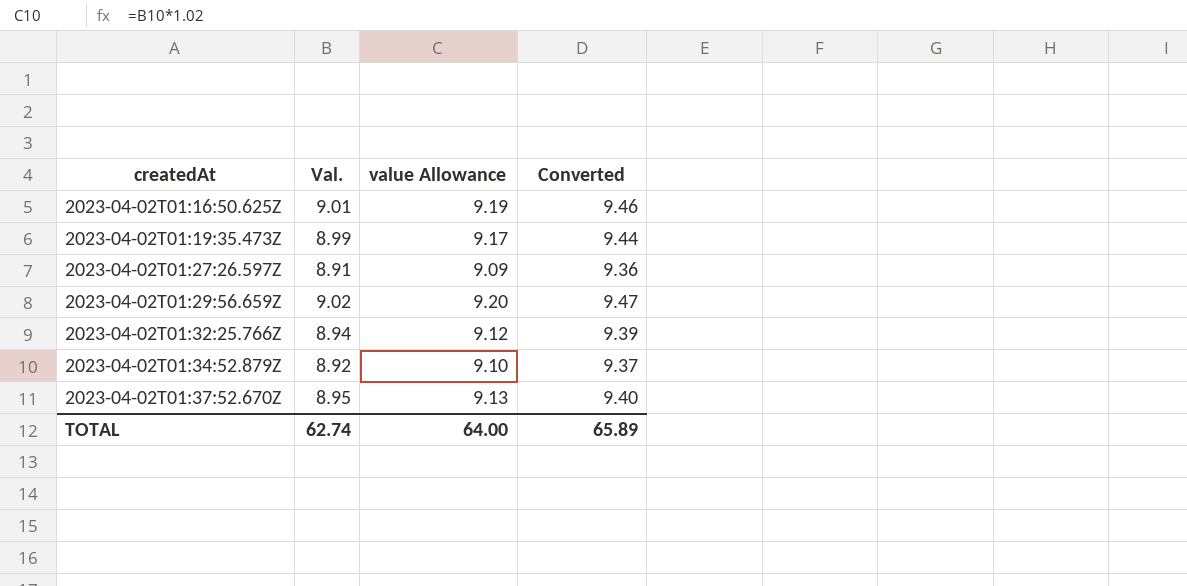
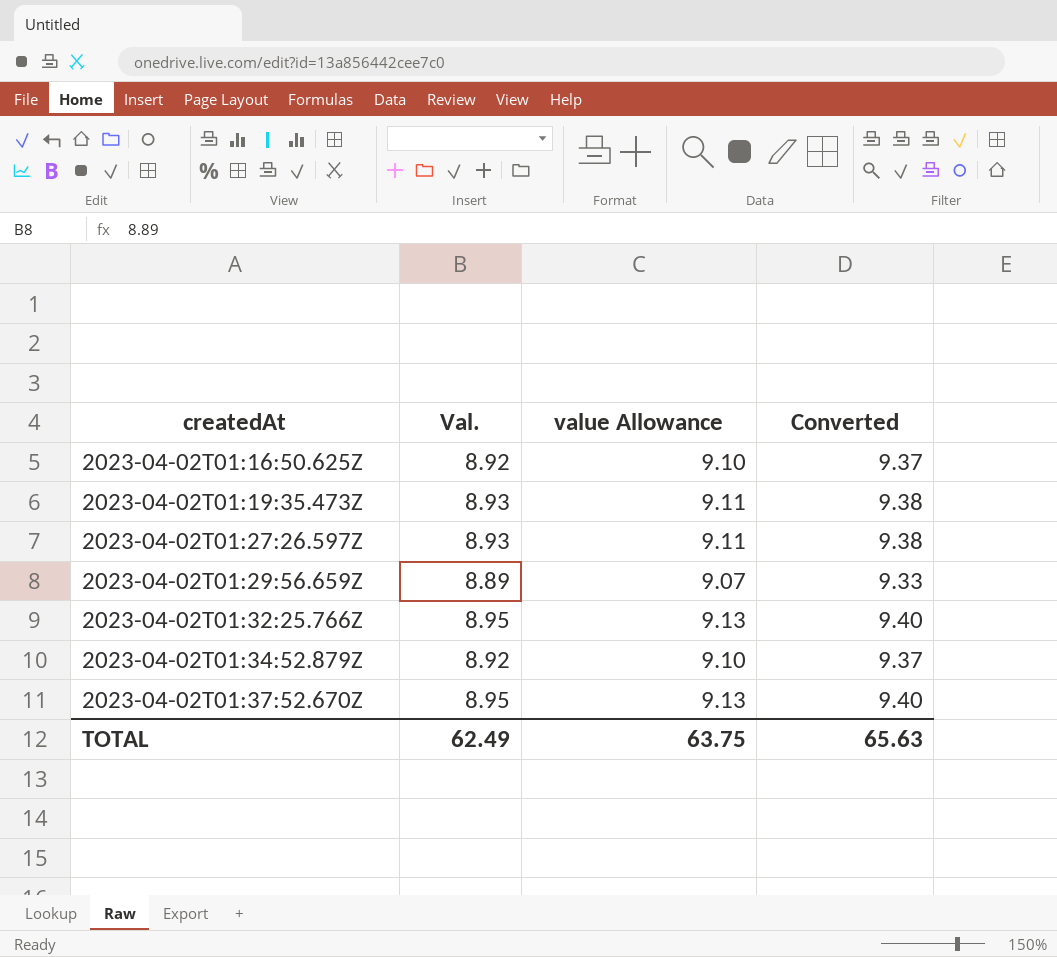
2023-04-02T01:16:50.625Z | Val.: 9.01 -> 8.92
2023-04-02T01:16:50.625Z | value Allowance: 9.19 -> 9.10
2023-04-02T01:16:50.625Z | Converted: 9.46 -> 9.37
2023-04-02T01:19:35.473Z | Val.: 8.99 -> 8.93
2023-04-02T01:19:35.473Z | value Allowance: 9.17 -> 9.11
2023-04-02T01:19:35.473Z | Converted: 9.44 -> 9.38
2023-04-02T01:27:26.597Z | Val.: 8.91 -> 8.93
2023-04-02T01:27:26.597Z | value Allowance: 9.09 -> 9.11
2023-04-02T01:27:26.597Z | Converted: 9.36 -> 9.38
2023-04-02T01:29:56.659Z | Val.: 9.02 -> 8.89
2023-04-02T01:29:56.659Z | value Allowance: 9.20 -> 9.07
2023-04-02T01:29:56.659Z | Converted: 9.47 -> 9.33
2023-04-02T01:32:25.766Z | Val.: 8.94 -> 8.95
2023-04-02T01:32:25.766Z | value Allowance: 9.12 -> 9.13
2023-04-02T01:32:25.766Z | Converted: 9.39 -> 9.40
TOTAL | Val.: 62.74 -> 62.49
TOTAL | value Allowance: 64.00 -> 63.75
TOTAL | Converted: 65.89 -> 65.63

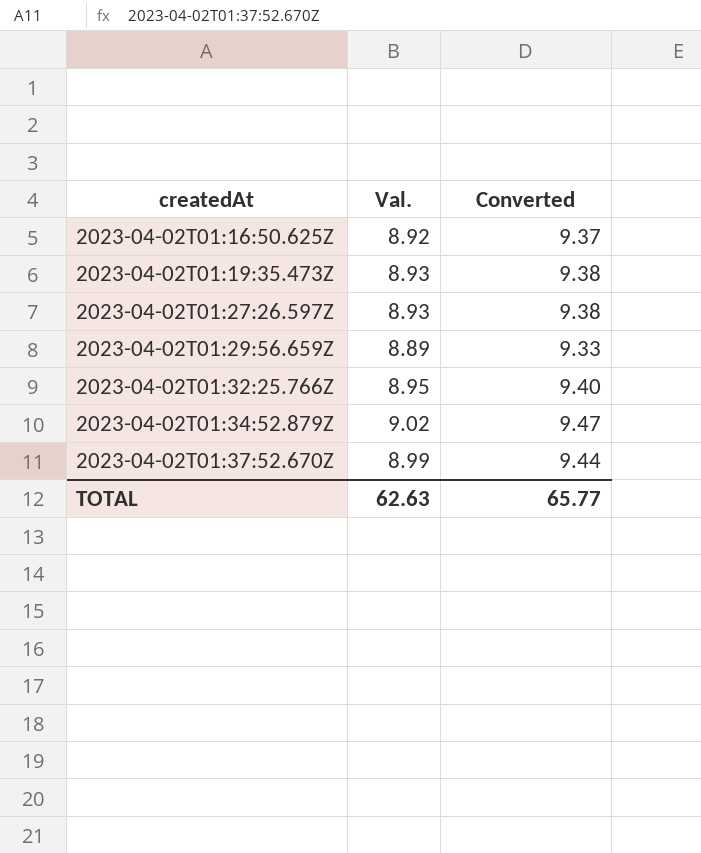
column value Allowance | formula: [Val.] * 1.02 -> none
2023-04-02T01:34:52.879Z | Val.: 8.92 -> 9.02
2023-04-02T01:34:52.879Z | Converted: 9.37 -> 9.47
2023-04-02T01:37:52.670Z | Val.: 8.95 -> 8.99
2023-04-02T01:37:52.670Z | Converted: 9.40 -> 9.44
TOTAL | Val.: 62.49 -> 62.63
TOTAL | Converted: 65.63 -> 65.77

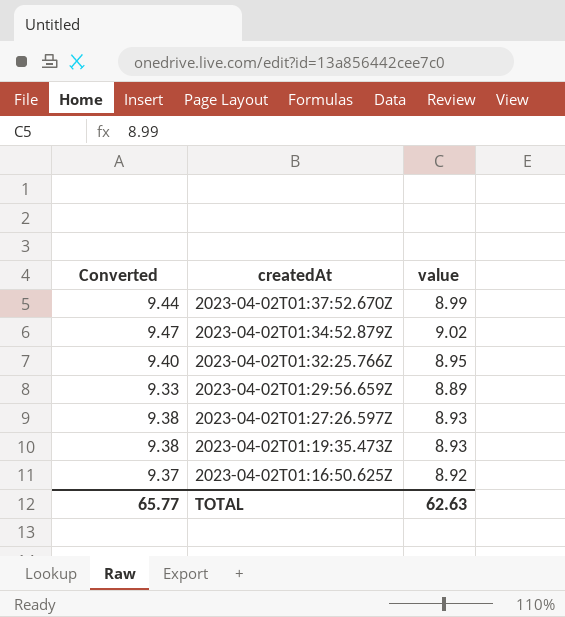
row order: createdAt ascending -> createdAt descending
column Converted | position: 3 -> 1
column name: Val. -> value

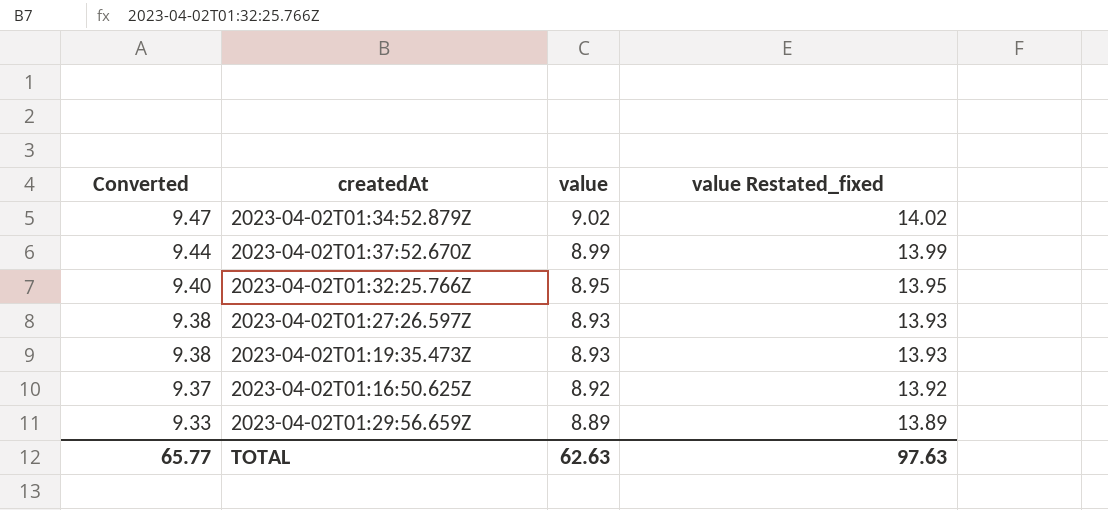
row order: createdAt descending -> Converted descending
column value Restated_fixed | formula: none -> [value] + 5

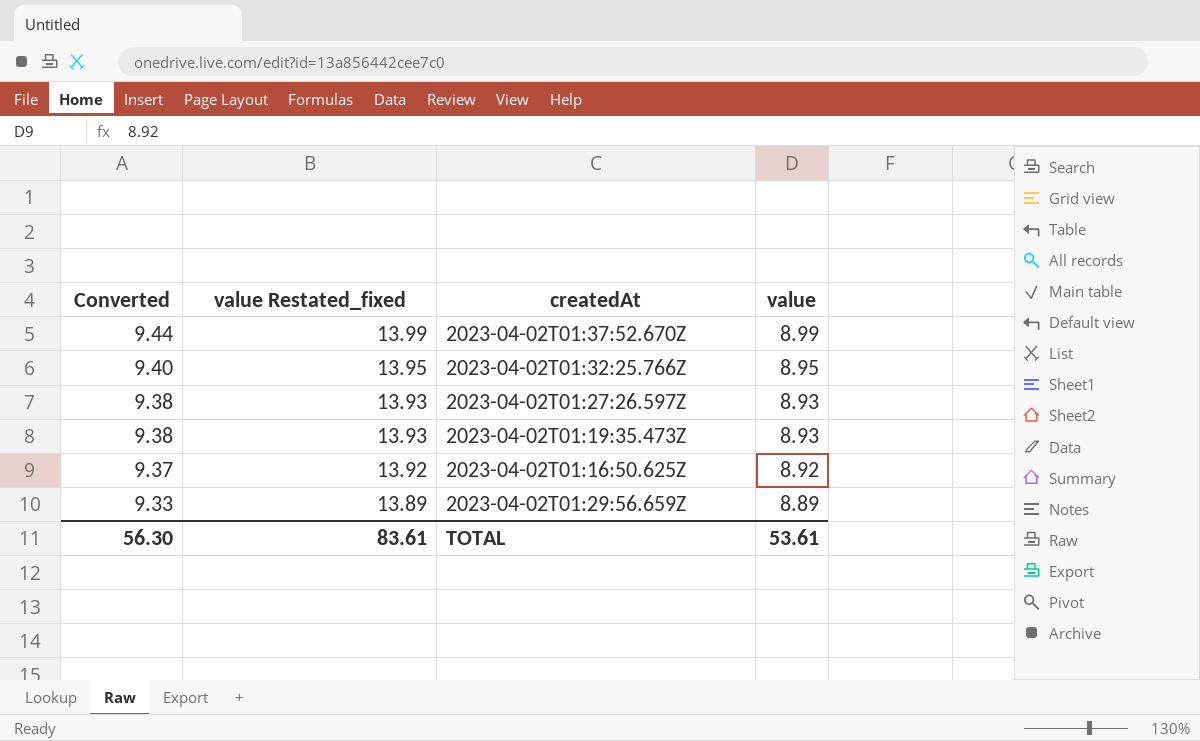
column value Restated_fixed | position: 4 -> 2
row 2023-04-02T01:34:52.879Z: 9.47 | 9.02 | 14.02 -> none
TOTAL | Converted: 65.77 -> 56.30
TOTAL | value Restated_fixed: 97.63 -> 83.61
TOTAL | value: 62.63 -> 53.61

